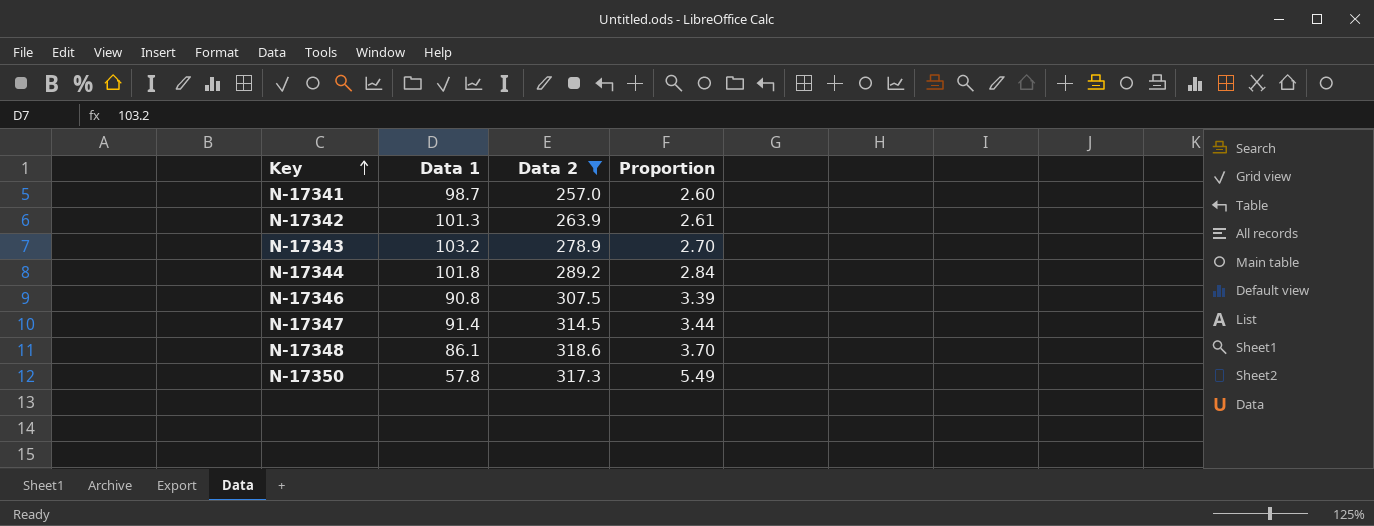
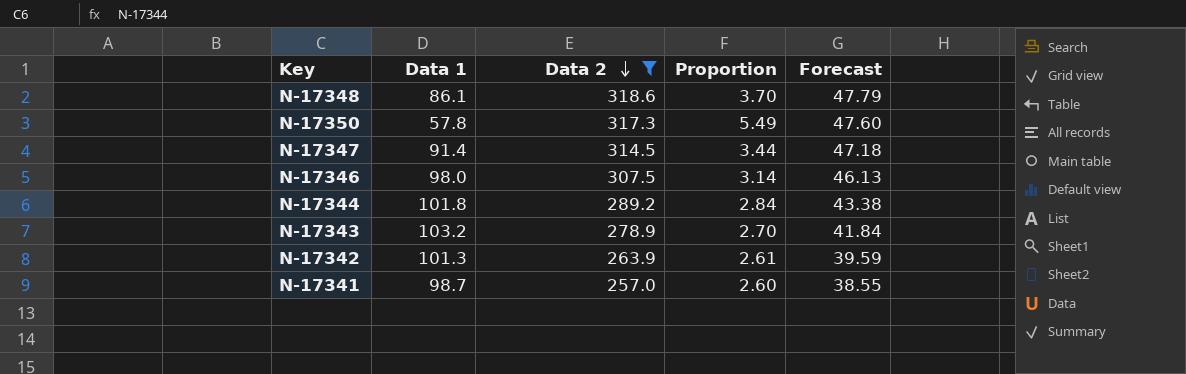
row order: Key ascending -> Data 2 descending
column Forecast | formula: none -> [Data 2] * 0.15
N-17346 | Data 1: 90.8 -> 98.0
N-17346 | Proportion: 3.39 -> 3.14

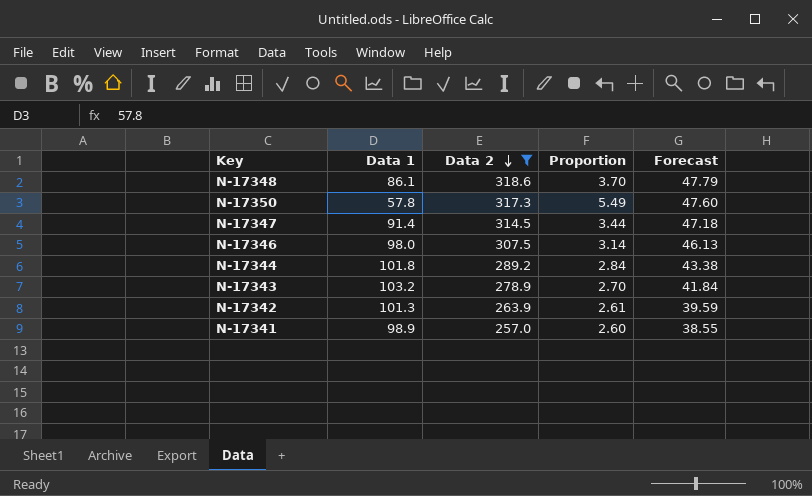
N-17341 | Data 1: 98.7 -> 98.9

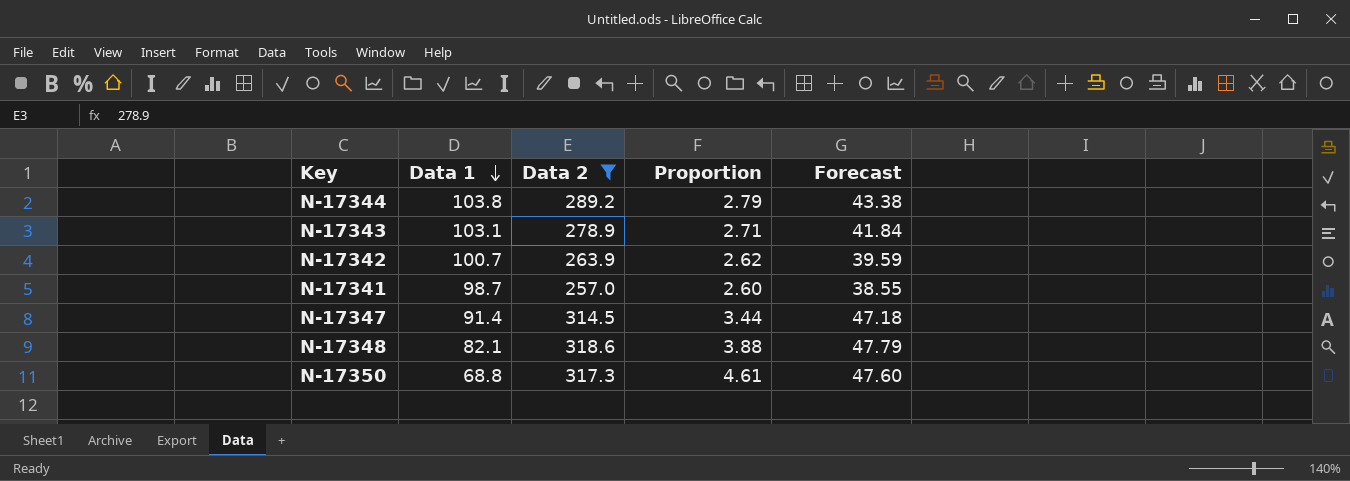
row order: Data 2 descending -> Data 1 descending
row N-17346: 98.0 | 307.5 | 3.14 | 46.13 -> none
N-17344 | Data 1: 101.8 -> 103.8
N-17344 | Proportion: 2.84 -> 2.79
N-17343 | Data 1: 103.2 -> 103.1
N-17343 | Proportion: 2.70 -> 2.71
N-17342 | Data 1: 101.3 -> 100.7
N-17342 | Proportion: 2.61 -> 2.62
N-17341 | Data 1: 98.9 -> 98.7
N-17348 | Data 1: 86.1 -> 82.1
N-17348 | Proportion: 3.70 -> 3.88
N-17350 | Data 1: 57.8 -> 68.8
N-17350 | Proportion: 5.49 -> 4.61

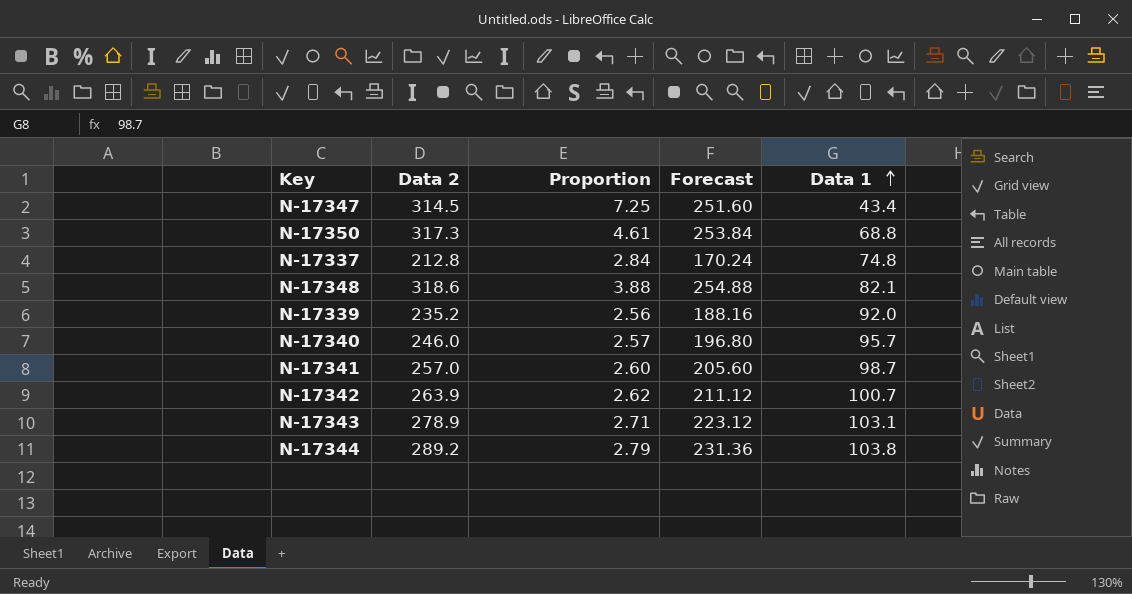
filter: Data 2 >= 257.0 -> none
row order: Data 1 descending -> Data 1 ascending
column Forecast | formula: [Data 2] * 0.15 -> [Data 2] * 0.8
column Data 1 | position: 2 -> 5
N-17347 | Proportion: 3.44 -> 7.25
N-17347 | Data 1: 91.4 -> 43.4

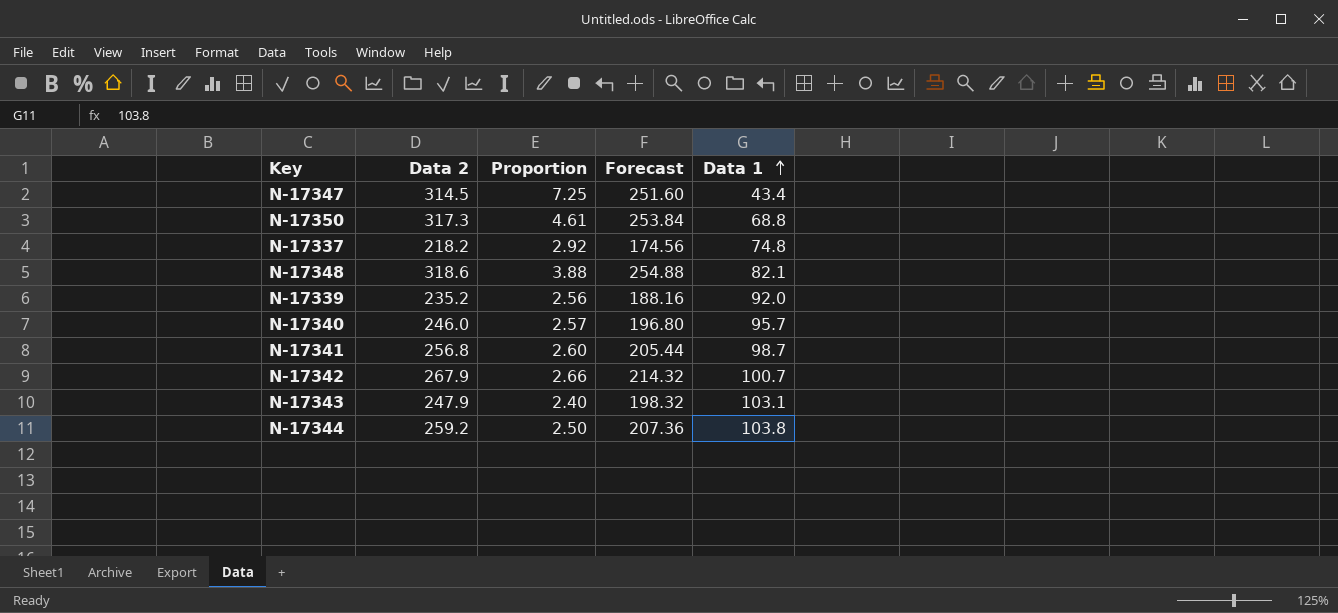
N-17337 | Data 2: 212.8 -> 218.2
N-17337 | Proportion: 2.84 -> 2.92
N-17337 | Forecast: 170.24 -> 174.56
N-17341 | Data 2: 257.0 -> 256.8
N-17341 | Forecast: 205.60 -> 205.44
N-17342 | Data 2: 263.9 -> 267.9
N-17342 | Proportion: 2.62 -> 2.66
N-17342 | Forecast: 211.12 -> 214.32
N-17343 | Data 2: 278.9 -> 247.9
N-17343 | Proportion: 2.71 -> 2.40
N-17343 | Forecast: 223.12 -> 198.32
N-17344 | Data 2: 289.2 -> 259.2
N-17344 | Proportion: 2.79 -> 2.50
N-17344 | Forecast: 231.36 -> 207.36

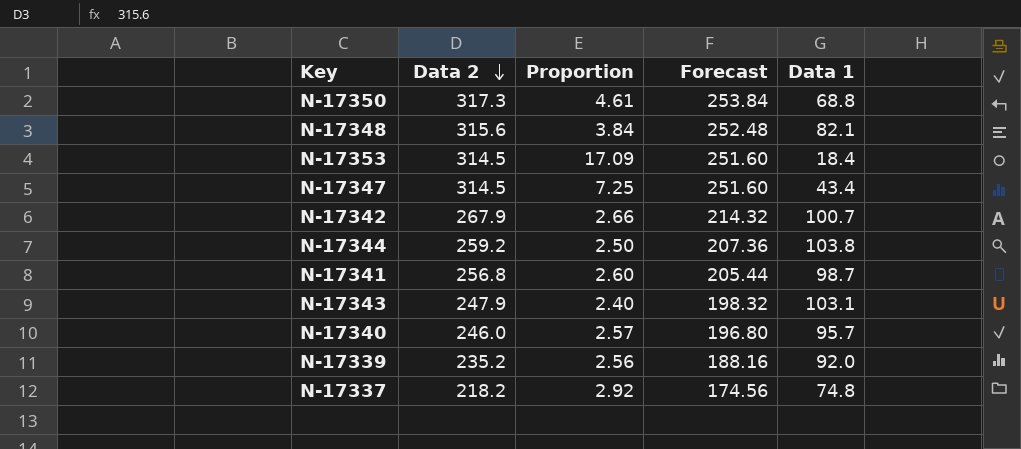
row order: Data 1 ascending -> Data 2 descending
N-17348 | Data 2: 318.6 -> 315.6
N-17348 | Proportion: 3.88 -> 3.84
N-17348 | Forecast: 254.88 -> 252.48
row N-17353: none -> 314.5 | 17.09 | 251.60 | 18.4

